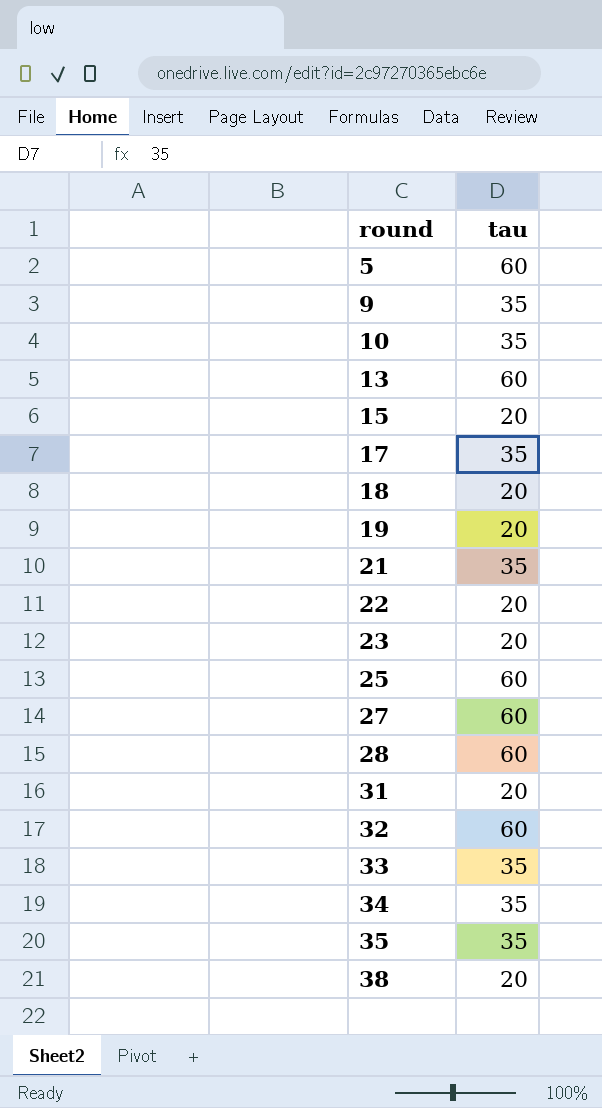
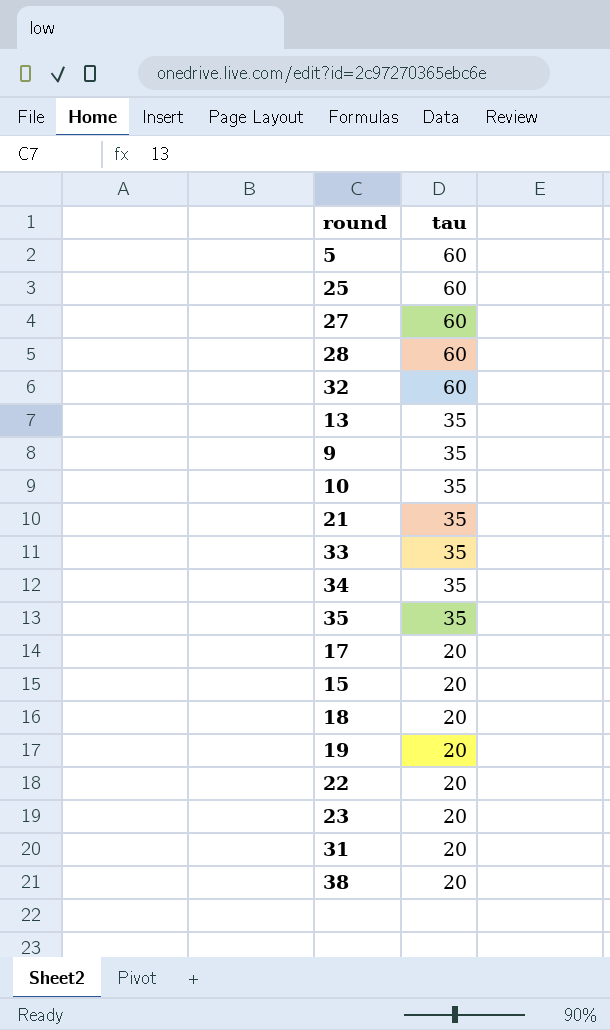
row order: round ascending -> tau descending
13 | tau: 60 -> 35
17 | tau: 35 -> 20

